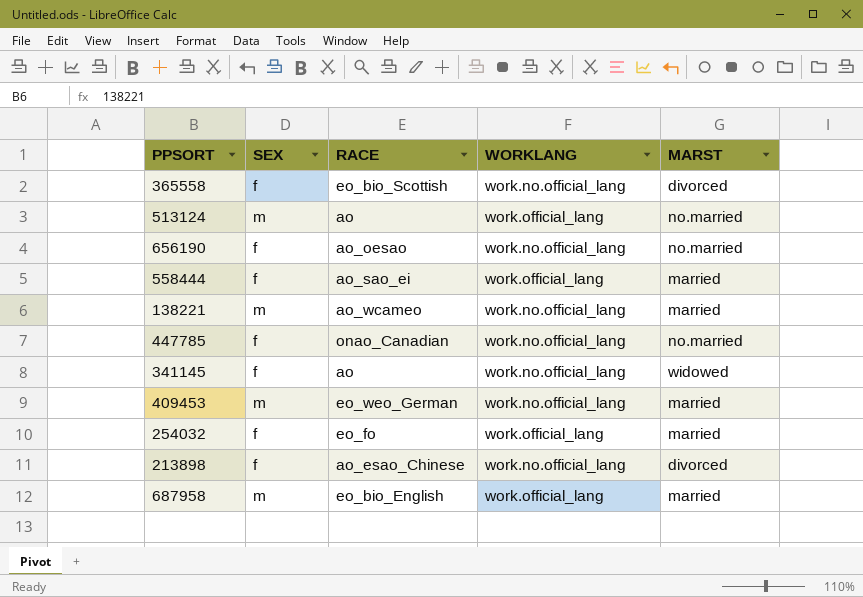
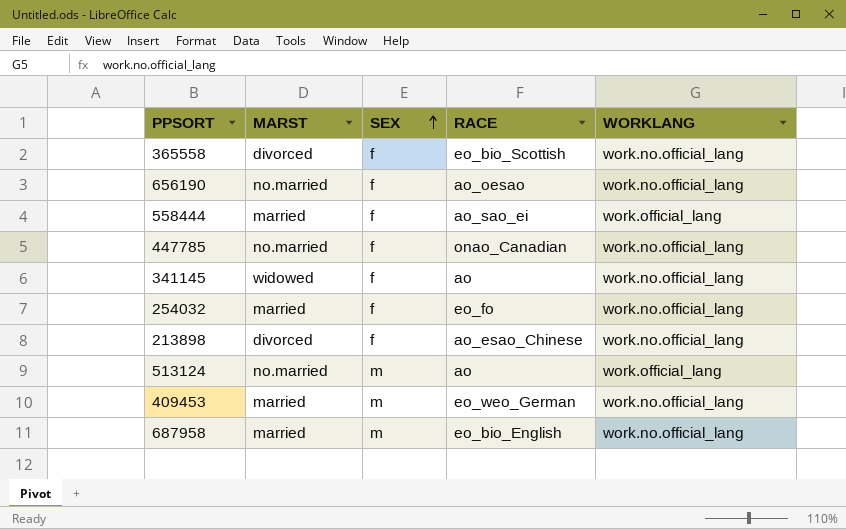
row order: none -> SEX ascending
column MARST | position: 5 -> 2
row 138221: m | ao_wcameo | work.no.official_lang | married -> none
254032 | WORKLANG: work.official_lang -> work.no.official_lang
687958 | WORKLANG: work.official_lang -> work.no.official_lang

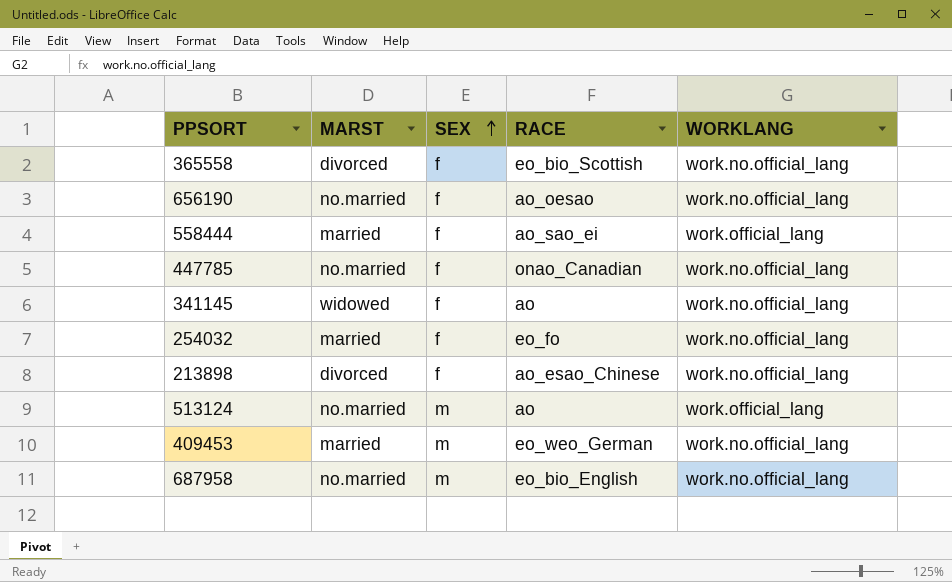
687958 | MARST: married -> no.married

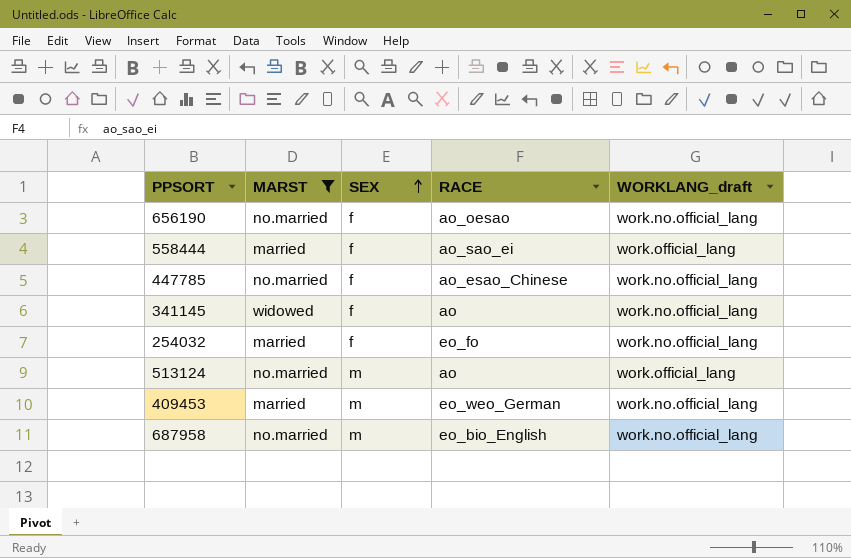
filter: none -> MARST != divorced
column name: WORKLANG -> WORKLANG_draft
447785 | RACE: onao_Canadian -> ao_esao_Chinese

